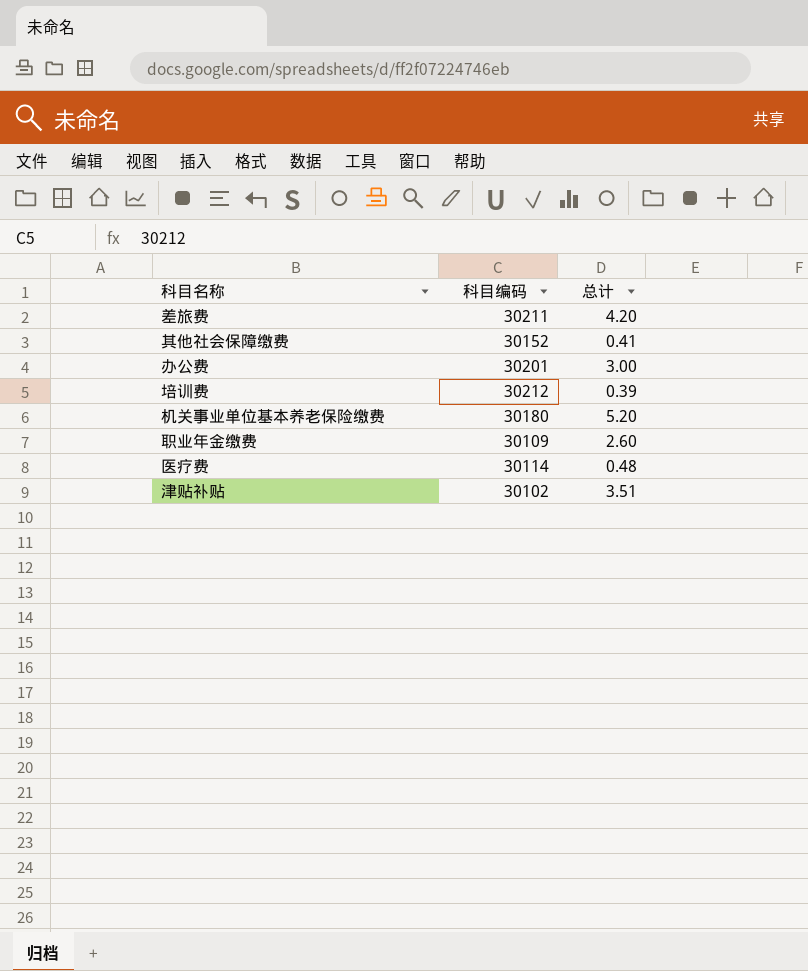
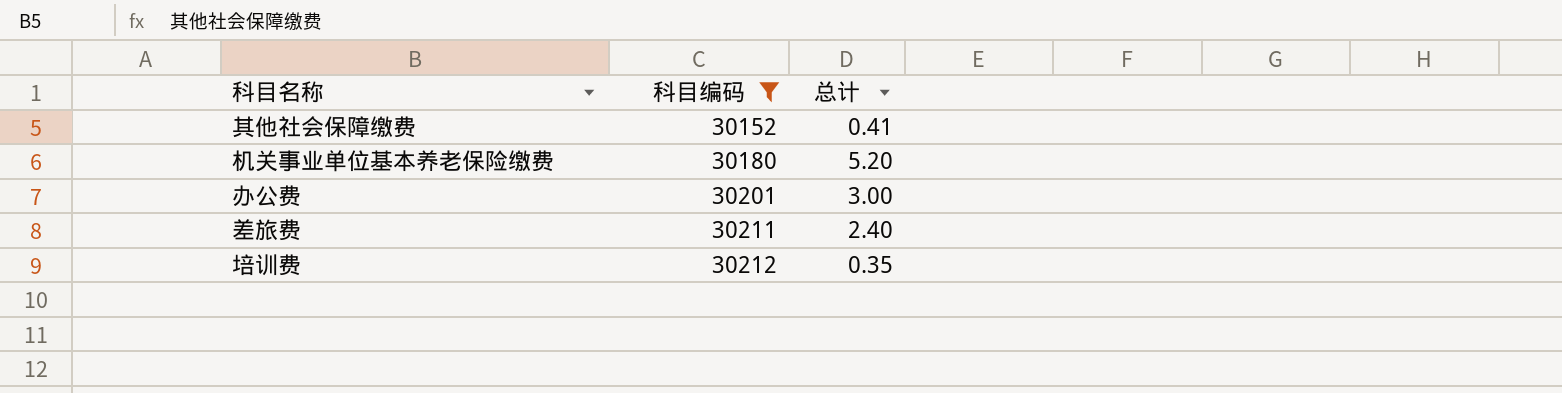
filter: none -> 科目编码 >= 30152
row order: none -> 科目编码 ascending
差旅费 | 总计: 4.20 -> 2.40
培训费 | 总计: 0.39 -> 0.35

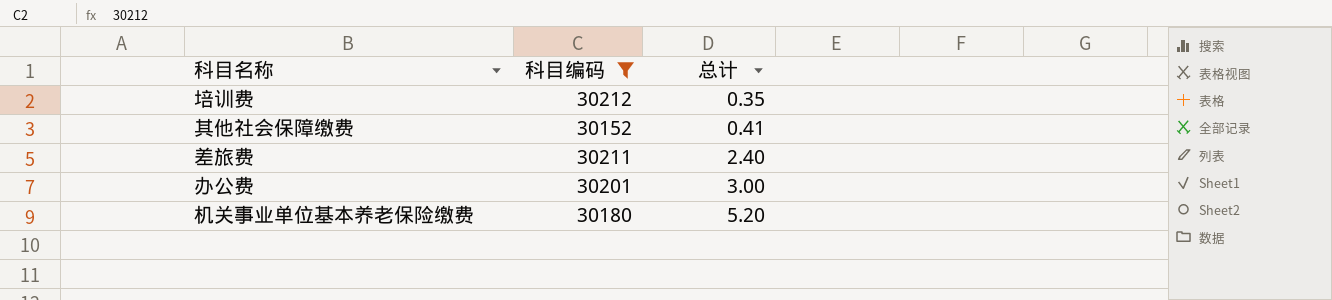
row order: 科目编码 ascending -> 总计 ascending

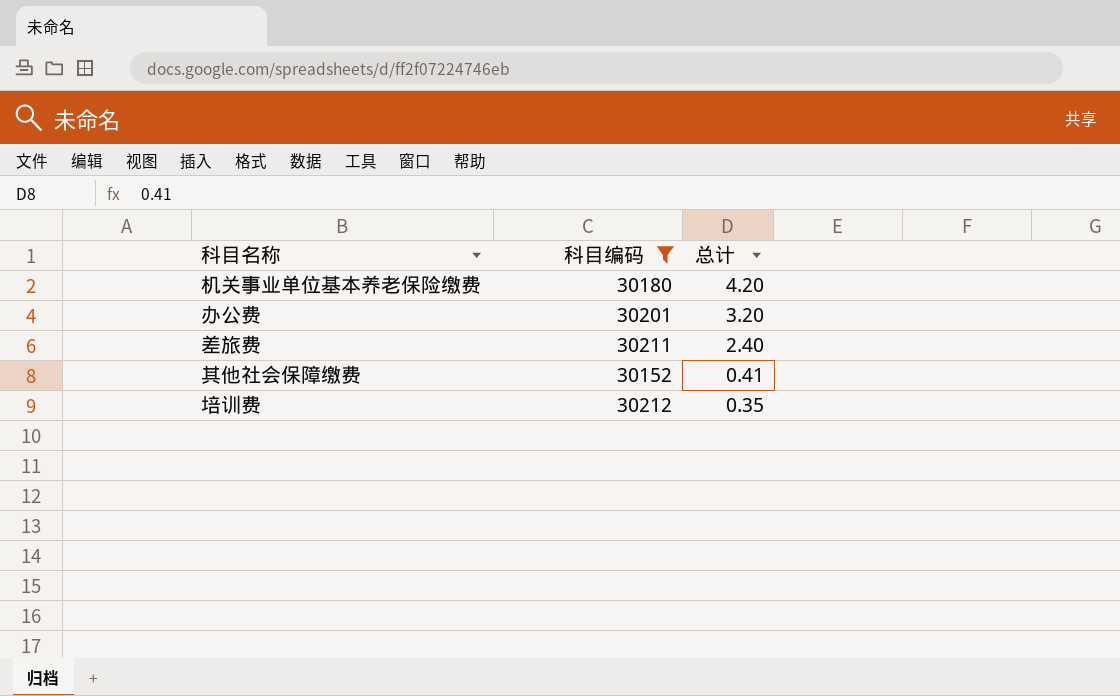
row order: 总计 ascending -> 总计 descending
机关事业单位基本养老保险缴费 | 总计: 5.20 -> 4.20
办公费 | 总计: 3.00 -> 3.20

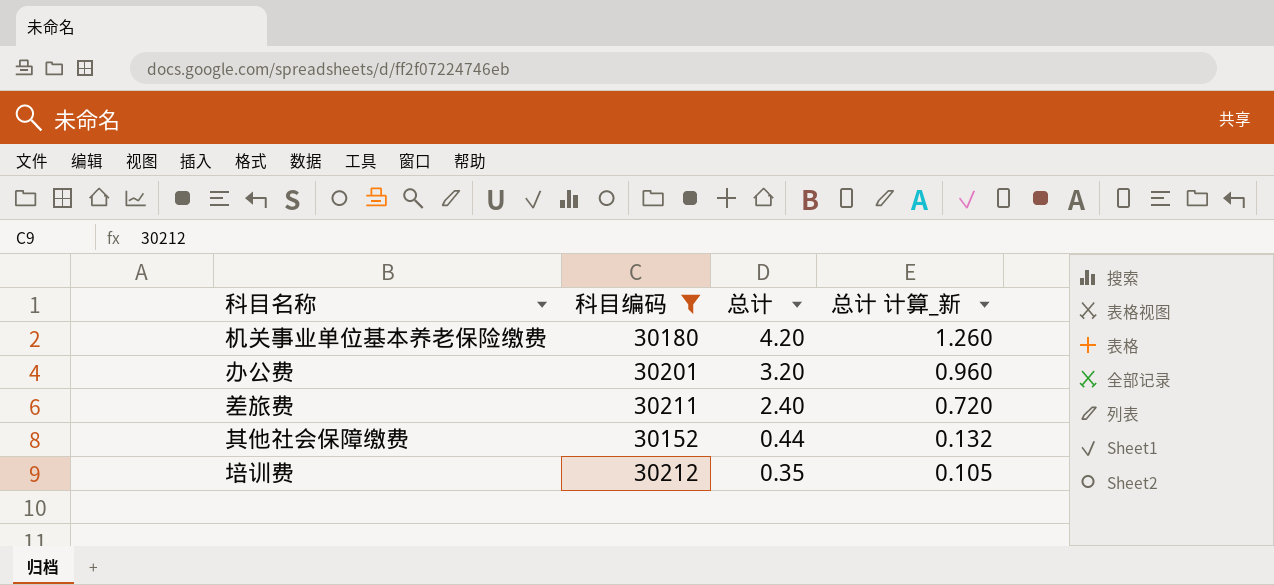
column 总计 计算_新 | formula: none -> [总计] * 0.3
其他社会保障缴费 | 总计: 0.41 -> 0.44

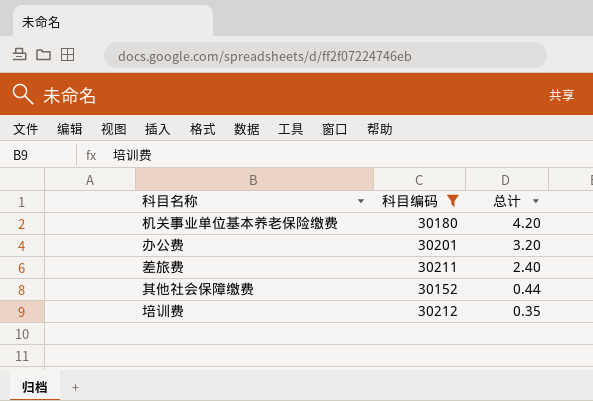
column 总计 计算_新 | formula: [总计] * 0.3 -> none

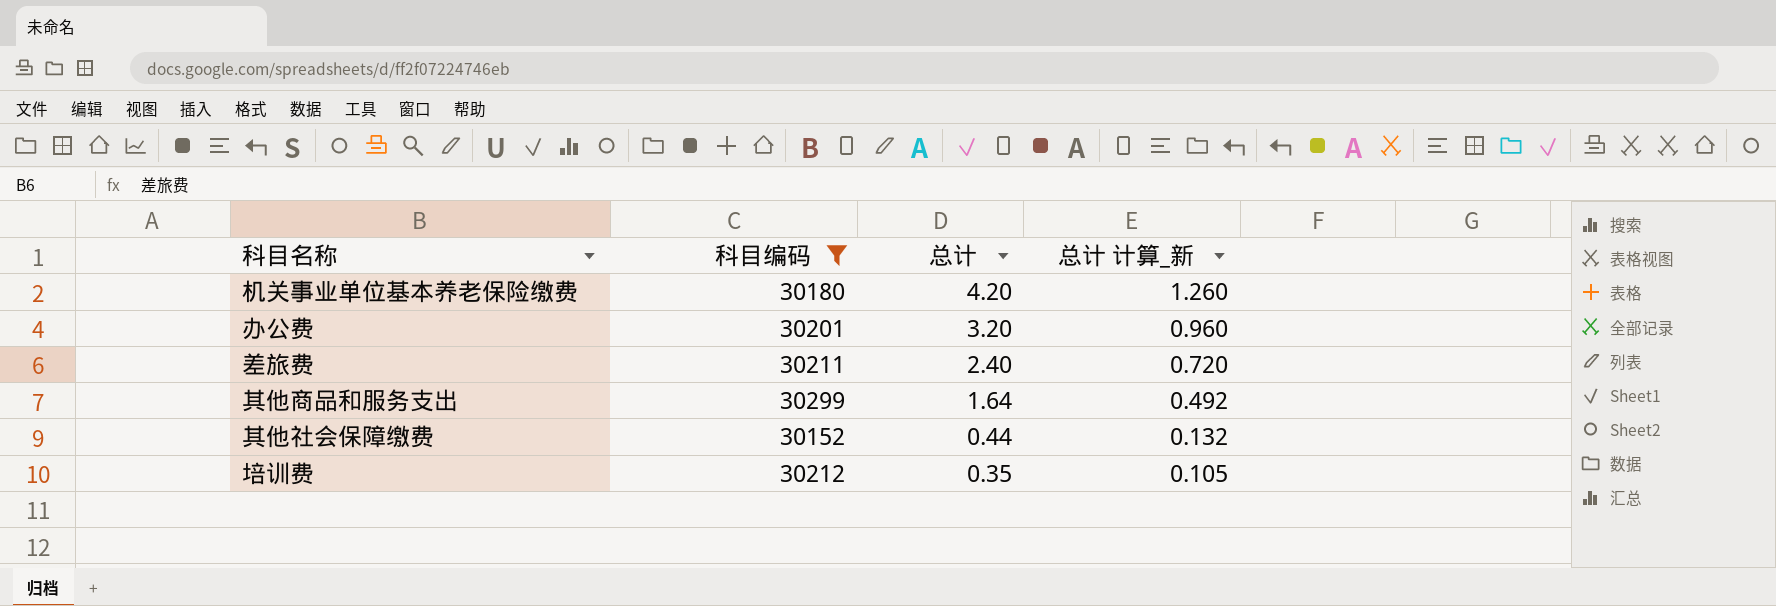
column 总计 计算_新 | formula: none -> [总计] * 0.3
row 其他商品和服务支出: none -> 30299 | 1.64 | 0.492

